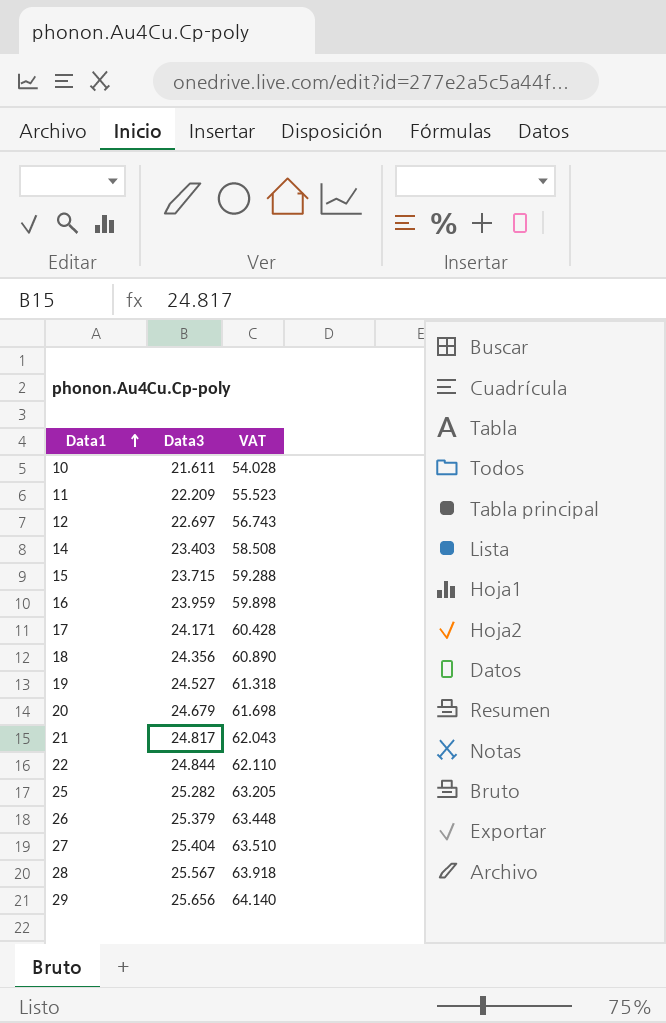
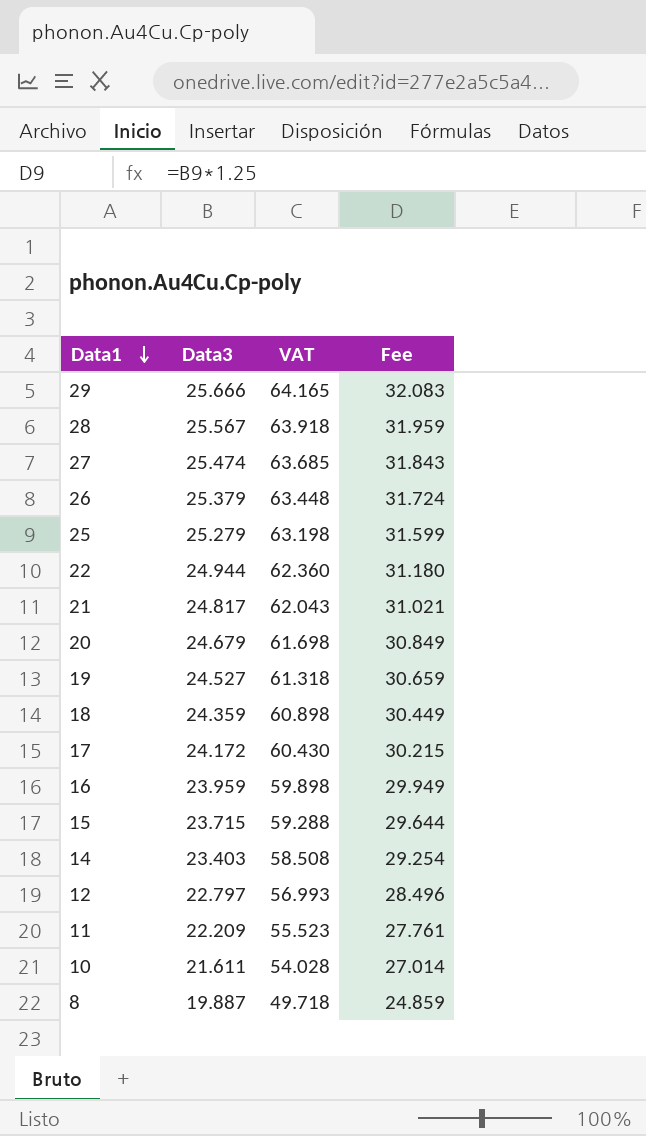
row order: Data1 ascending -> Data1 descending
column Fee | formula: none -> [Data3] * 1.25
29 | Data3: 25.656 -> 25.666
29 | VAT: 64.140 -> 64.165
27 | Data3: 25.404 -> 25.474
27 | VAT: 63.510 -> 63.685
25 | Data3: 25.282 -> 25.279
25 | VAT: 63.205 -> 63.198
22 | Data3: 24.844 -> 24.944
22 | VAT: 62.110 -> 62.360
18 | Data3: 24.356 -> 24.359
18 | VAT: 60.890 -> 60.898
17 | Data3: 24.171 -> 24.172
17 | VAT: 60.428 -> 60.430
12 | Data3: 22.697 -> 22.797
12 | VAT: 56.743 -> 56.993
row 8: none -> 19.887 | 49.718 | 24.859

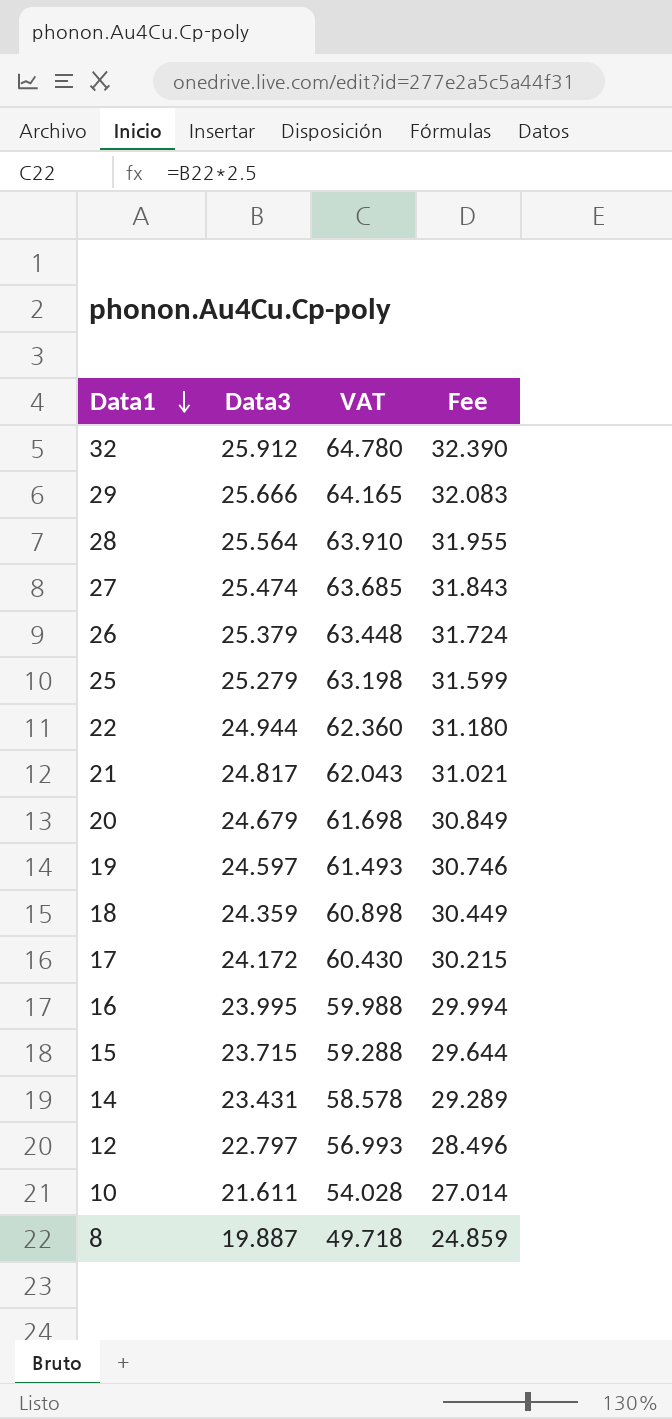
row 11: 22.209 | 55.523 | 27.761 -> none
row 32: none -> 25.912 | 64.780 | 32.390
28 | Data3: 25.567 -> 25.564
28 | VAT: 63.918 -> 63.910
28 | Fee: 31.959 -> 31.955
19 | Data3: 24.527 -> 24.597
19 | VAT: 61.318 -> 61.493
19 | Fee: 30.659 -> 30.746
16 | Data3: 23.959 -> 23.995
16 | VAT: 59.898 -> 59.988
16 | Fee: 29.949 -> 29.994
14 | Data3: 23.403 -> 23.431
14 | VAT: 58.508 -> 58.578
14 | Fee: 29.254 -> 29.289

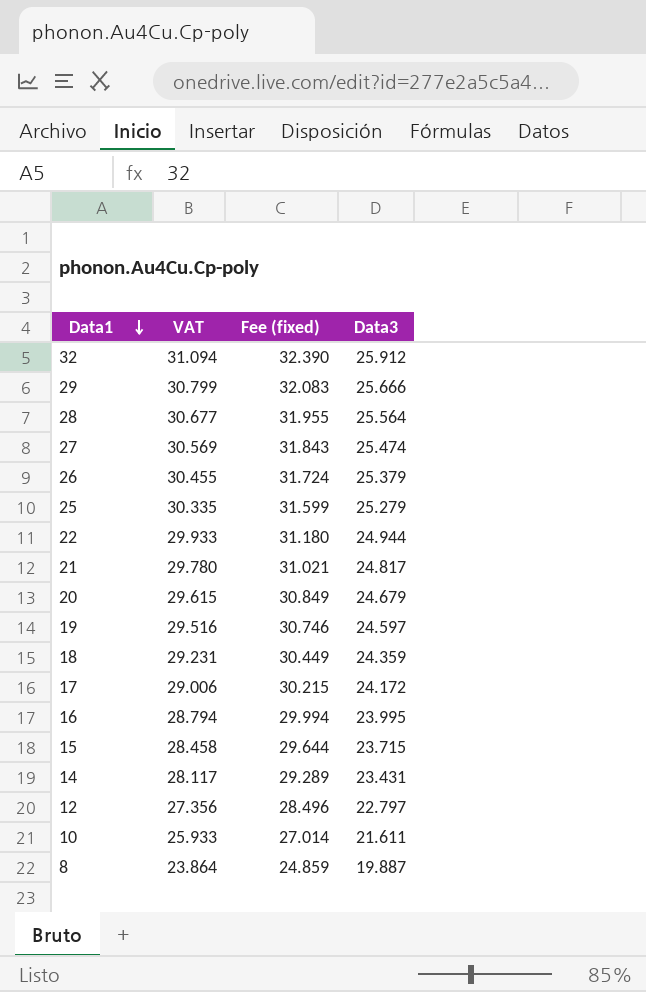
column VAT | formula: [Data3] * 2.5 -> [Data3] * 1.2
column name: Fee -> Fee (fixed)
column Data3 | position: 2 -> 4

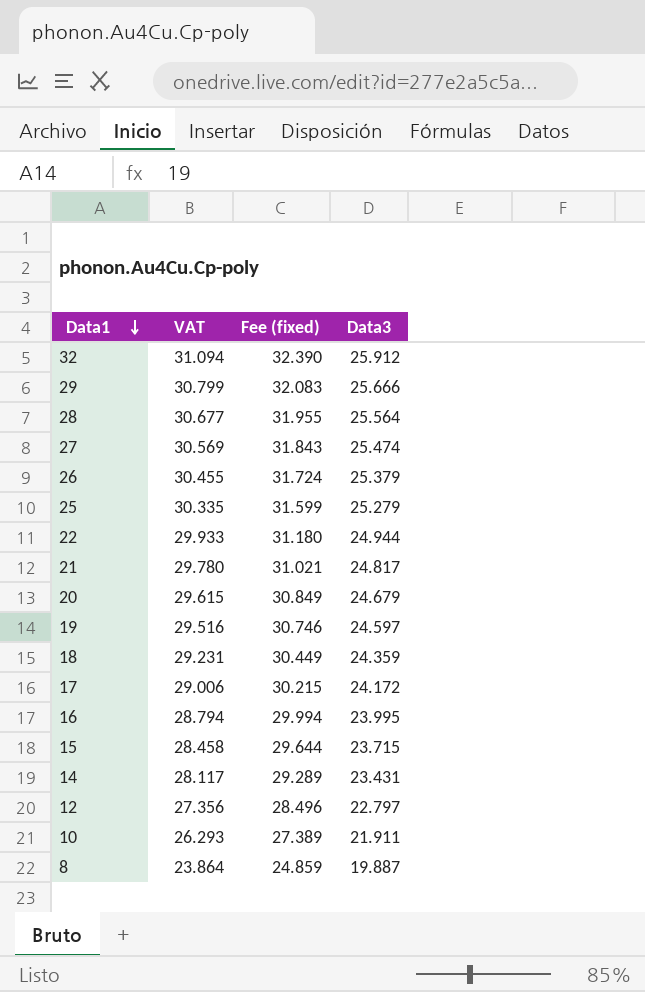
10 | VAT: 25.933 -> 26.293
10 | Fee (fixed): 27.014 -> 27.389
10 | Data3: 21.611 -> 21.911

